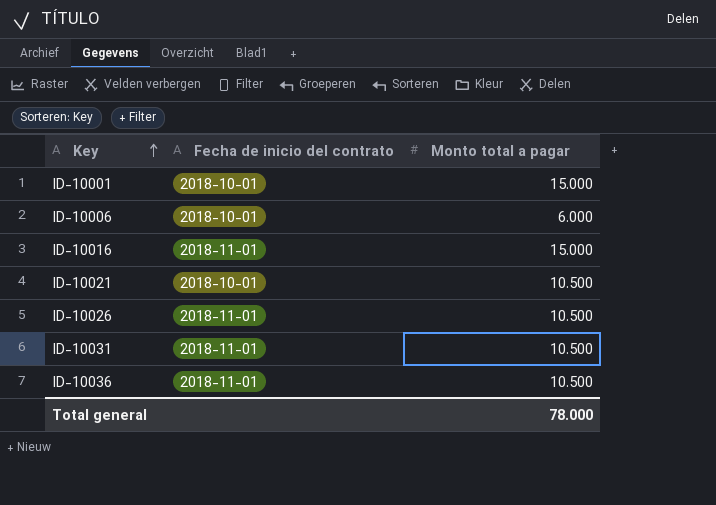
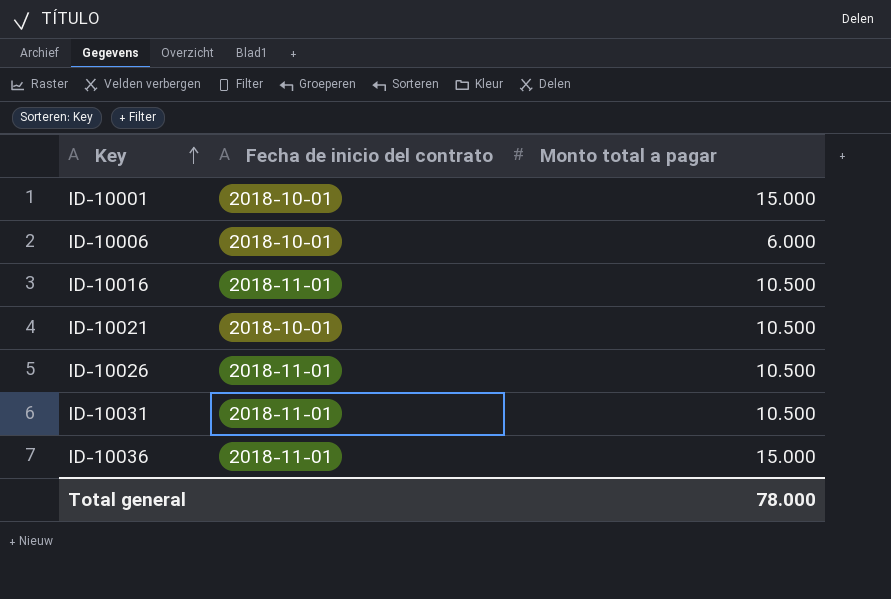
ID-10016 | Monto total a pagar: 15.000 -> 10.500
ID-10036 | Monto total a pagar: 10.500 -> 15.000

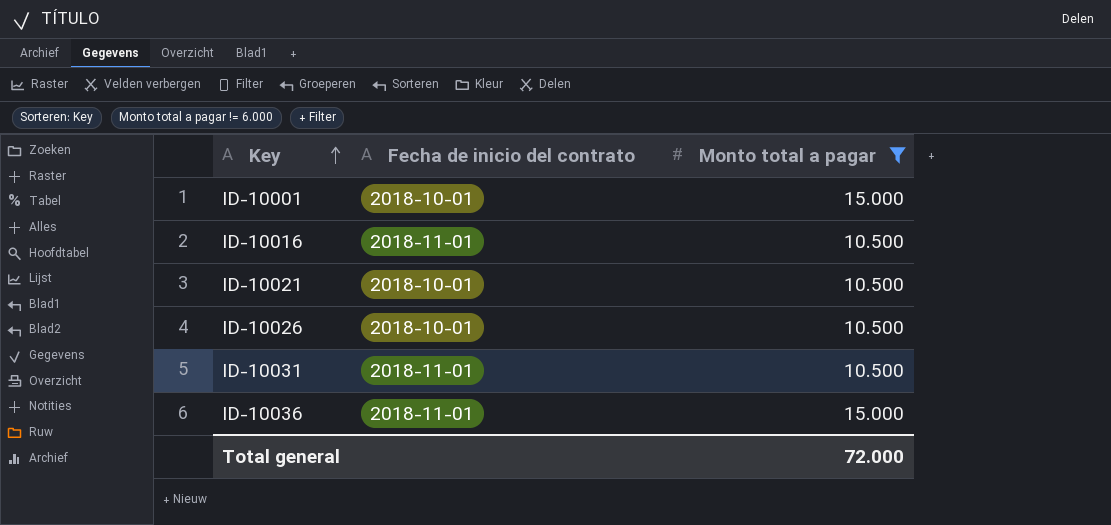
filter: none -> Monto total a pagar != 6.000
ID-10026 | Fecha de inicio del contrato: 2018-11-01 -> 2018-10-01
Total general | Monto total a pagar: 78.000 -> 72.000

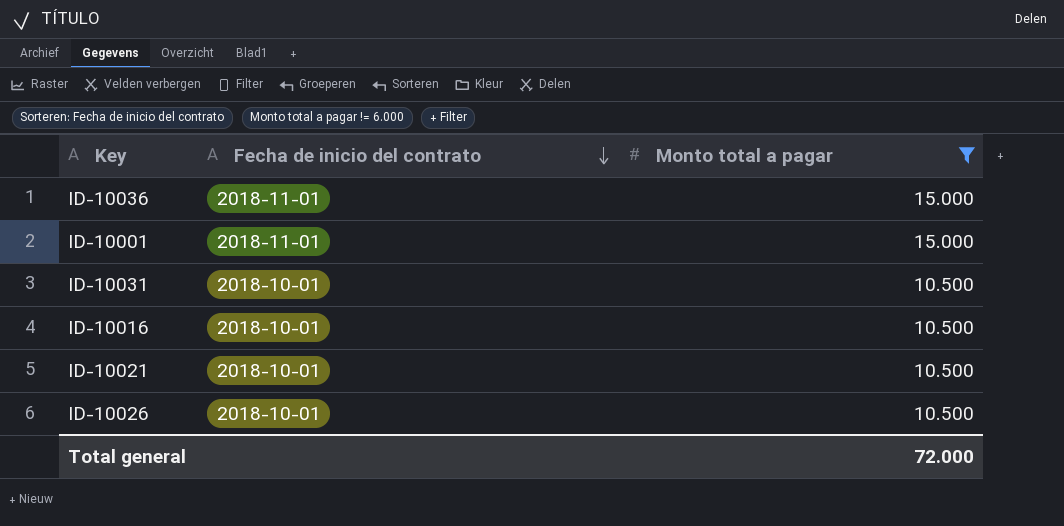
row order: Key ascending -> Fecha de inicio del contrato descending
ID-10001 | Fecha de inicio del contrato: 2018-10-01 -> 2018-11-01
ID-10031 | Fecha de inicio del contrato: 2018-11-01 -> 2018-10-01
ID-10016 | Fecha de inicio del contrato: 2018-11-01 -> 2018-10-01

